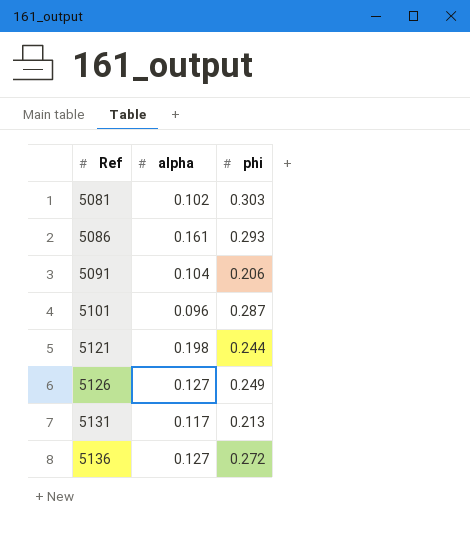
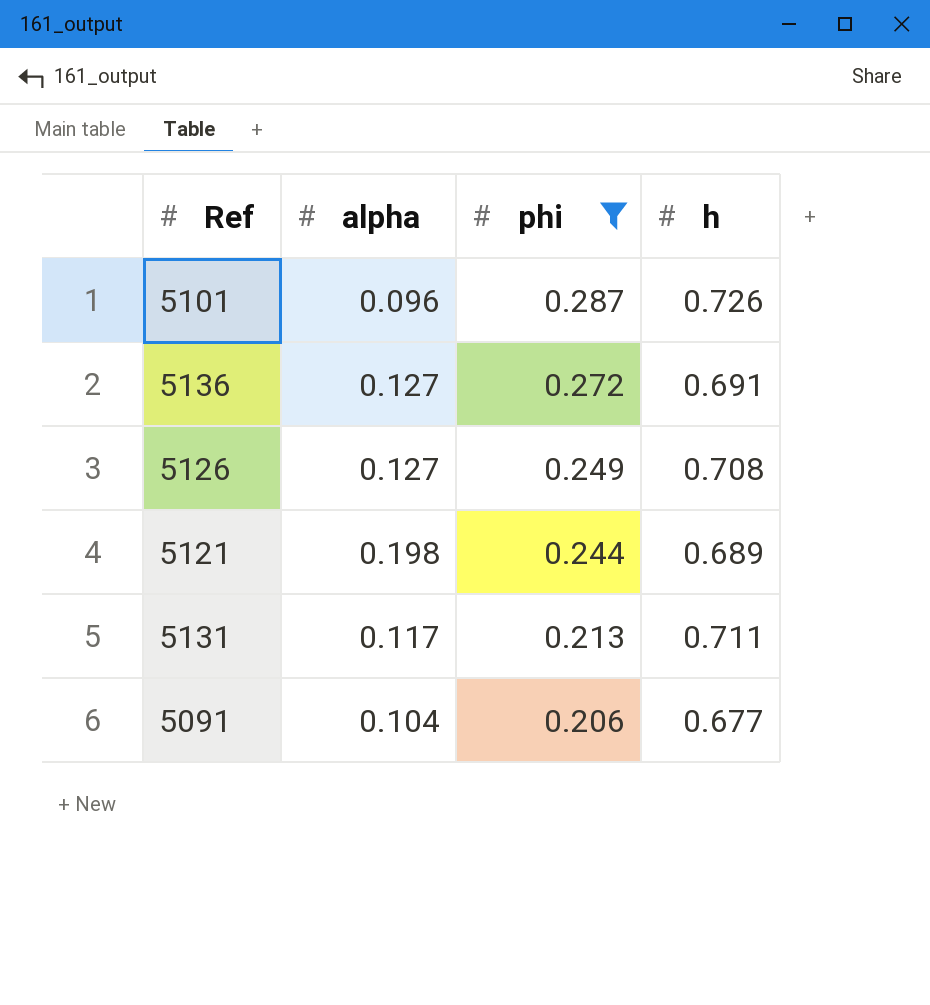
filter: none -> phi <= 0.287
row order: Ref ascending -> phi descending
column h | position: none -> 4

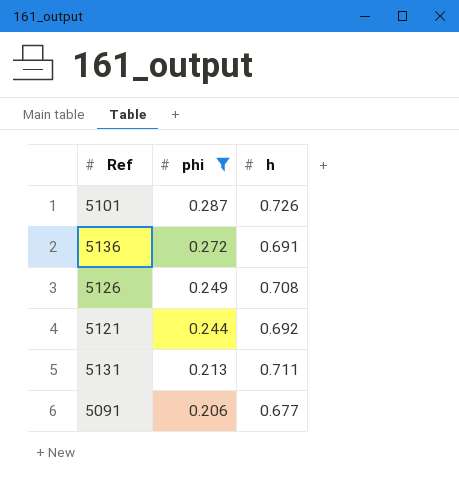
column alpha | position: 2 -> none
5121 | h: 0.689 -> 0.692

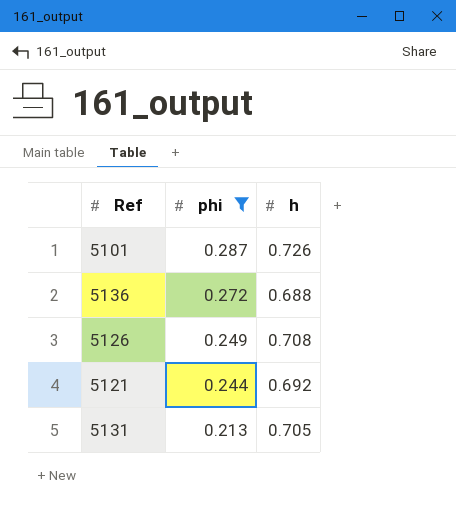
row 5091: 0.206 | 0.677 -> none
5136 | h: 0.691 -> 0.688
5131 | h: 0.711 -> 0.705

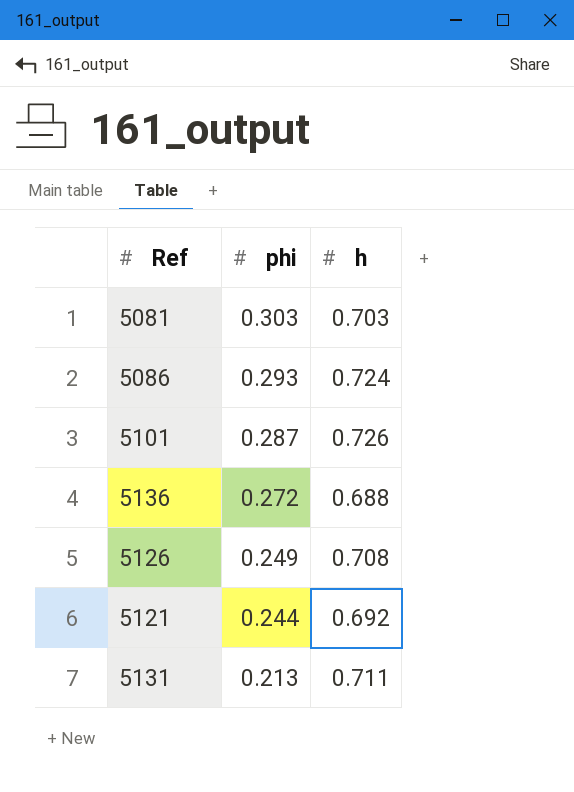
filter: phi <= 0.287 -> none
5131 | h: 0.705 -> 0.711

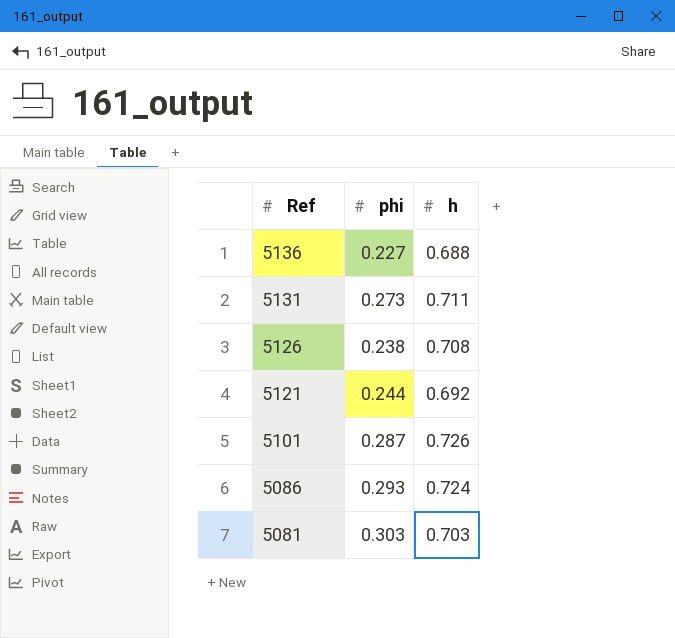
row order: phi descending -> Ref descending
5136 | phi: 0.272 -> 0.227
5131 | phi: 0.213 -> 0.273
5126 | phi: 0.249 -> 0.238

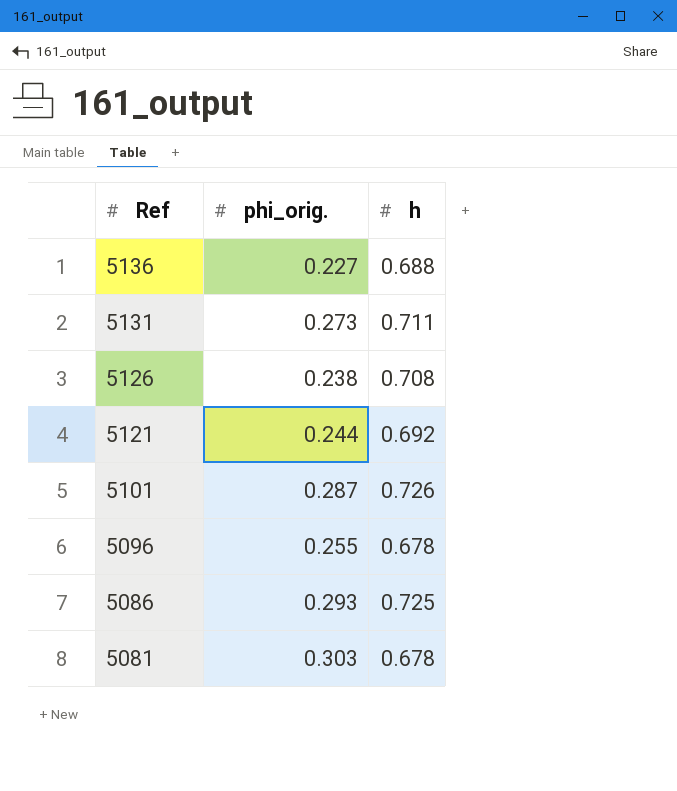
column name: phi -> phi_orig.
row 5096: none -> 0.255 | 0.678
5086 | h: 0.724 -> 0.725
5081 | h: 0.703 -> 0.678

